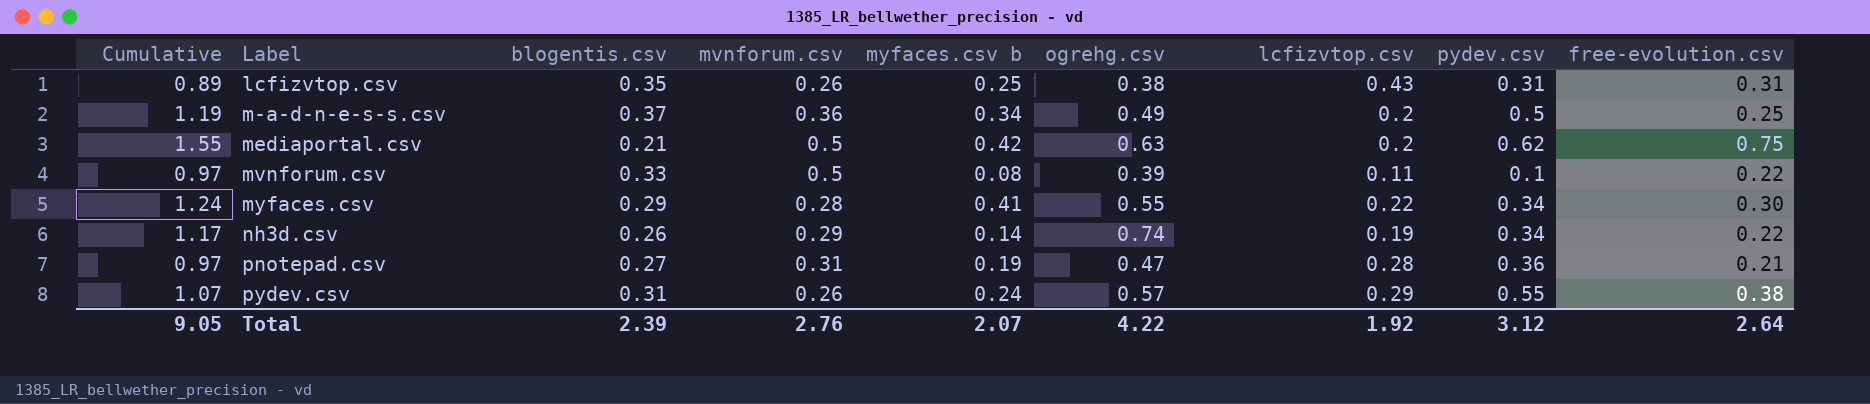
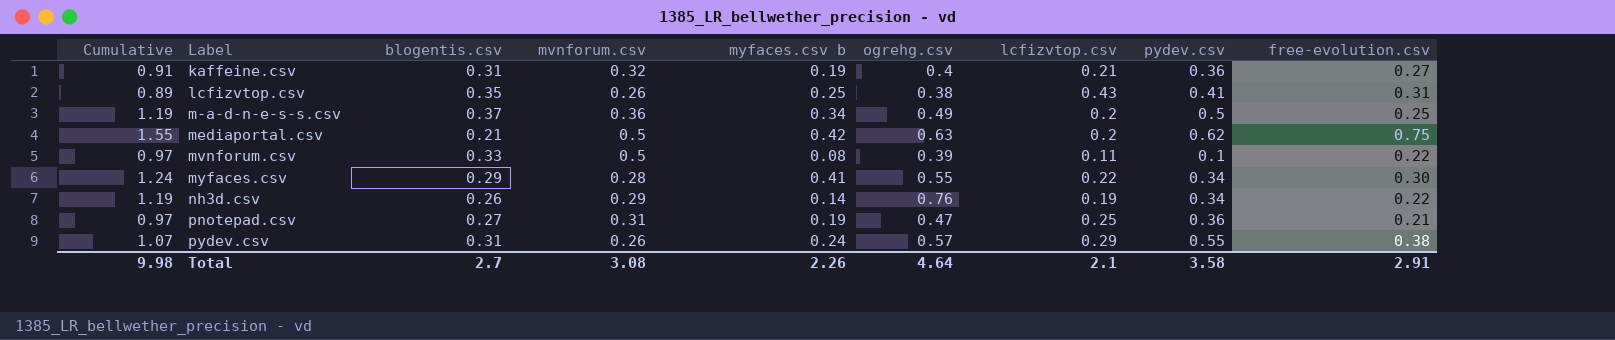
row kaffeine.csv: none -> 0.91 | 0.31 | 0.32 | 0.19 | 0.4 | 0.21 | 0.36 | 0.27
lcfizvtop.csv | pydev.csv: 0.31 -> 0.41
nh3d.csv | Cumulative: 1.17 -> 1.19
nh3d.csv | ogrehg.csv: 0.74 -> 0.76
pnotepad.csv | lcfizvtop.csv: 0.28 -> 0.25
Total | Cumulative: 9.05 -> 9.98
Total | blogentis.csv: 2.39 -> 2.7
Total | mvnforum.csv: 2.76 -> 3.08
Total | myfaces.csv b: 2.07 -> 2.26
Total | ogrehg.csv: 4.22 -> 4.64
Total | lcfizvtop.csv: 1.92 -> 2.1
Total | pydev.csv: 3.12 -> 3.58
Total | free-evolution.csv: 2.64 -> 2.91

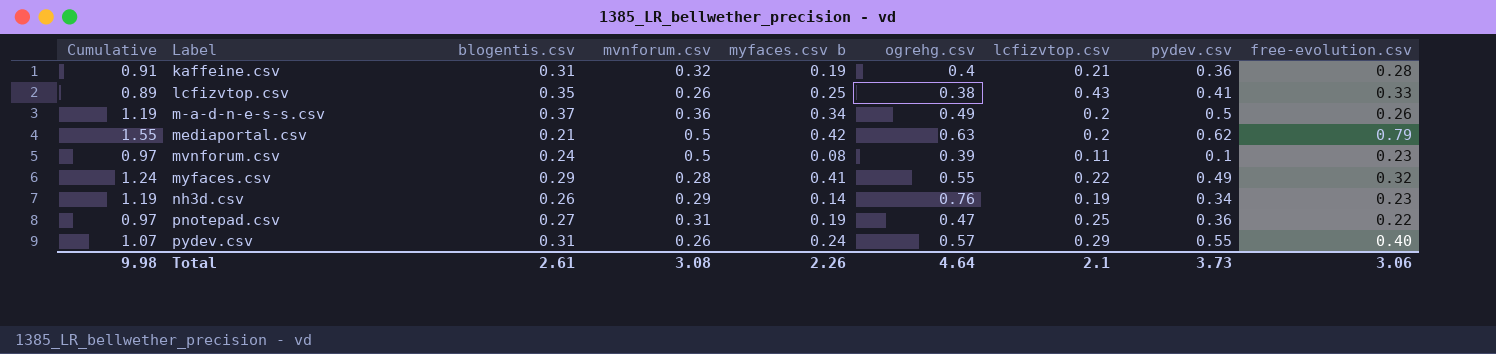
kaffeine.csv | free-evolution.csv: 0.27 -> 0.28
lcfizvtop.csv | free-evolution.csv: 0.31 -> 0.33
m-a-d-n-e-s-s.csv | free-evolution.csv: 0.25 -> 0.26
mediaportal.csv | free-evolution.csv: 0.75 -> 0.79
mvnforum.csv | blogentis.csv: 0.33 -> 0.24
mvnforum.csv | free-evolution.csv: 0.22 -> 0.23
myfaces.csv | pydev.csv: 0.34 -> 0.49
myfaces.csv | free-evolution.csv: 0.30 -> 0.32
nh3d.csv | free-evolution.csv: 0.22 -> 0.23
pnotepad.csv | free-evolution.csv: 0.21 -> 0.22
pydev.csv | free-evolution.csv: 0.38 -> 0.40
Total | blogentis.csv: 2.7 -> 2.61
Total | pydev.csv: 3.58 -> 3.73
Total | free-evolution.csv: 2.91 -> 3.06

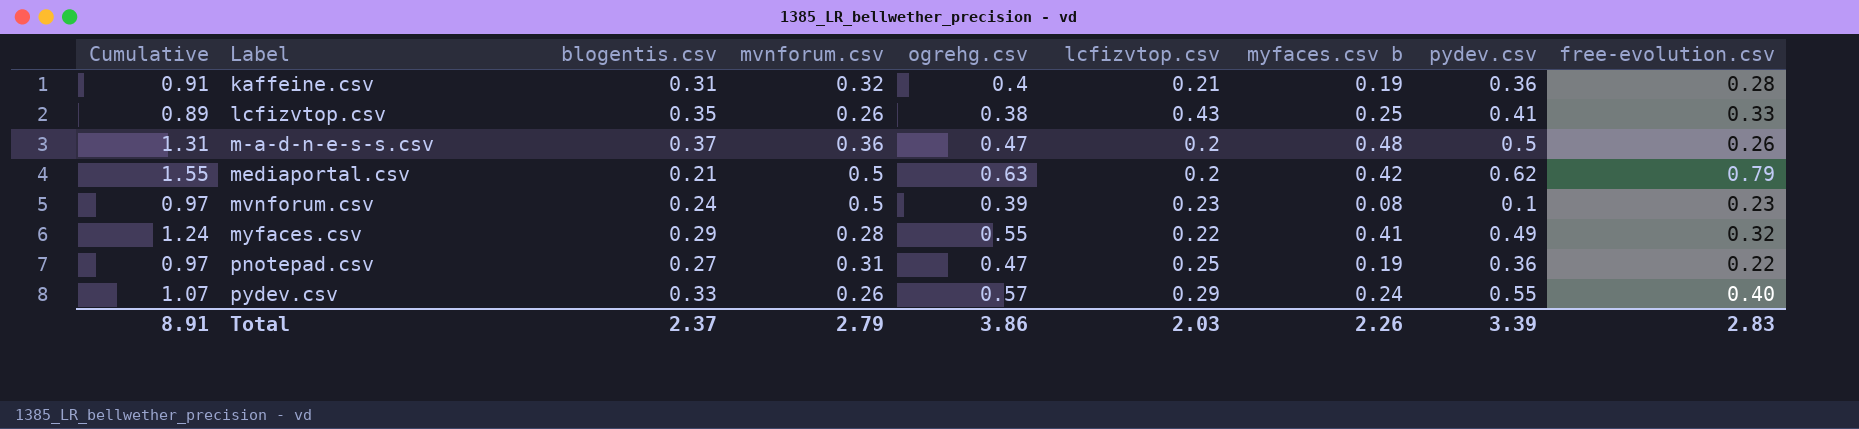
column myfaces.csv b | position: 5 -> 7
row nh3d.csv: 1.19 | 0.26 | 0.29 | 0.14 | 0.76 | 0.19 | 0.34 | 0.23 -> none
m-a-d-n-e-s-s.csv | Cumulative: 1.19 -> 1.31
m-a-d-n-e-s-s.csv | ogrehg.csv: 0.49 -> 0.47
m-a-d-n-e-s-s.csv | myfaces.csv b: 0.34 -> 0.48
mvnforum.csv | lcfizvtop.csv: 0.11 -> 0.23
pydev.csv | blogentis.csv: 0.31 -> 0.33
Total | Cumulative: 9.98 -> 8.91
Total | blogentis.csv: 2.61 -> 2.37
Total | mvnforum.csv: 3.08 -> 2.79
Total | ogrehg.csv: 4.64 -> 3.86
Total | lcfizvtop.csv: 2.1 -> 2.03
Total | pydev.csv: 3.73 -> 3.39
Total | free-evolution.csv: 3.06 -> 2.83

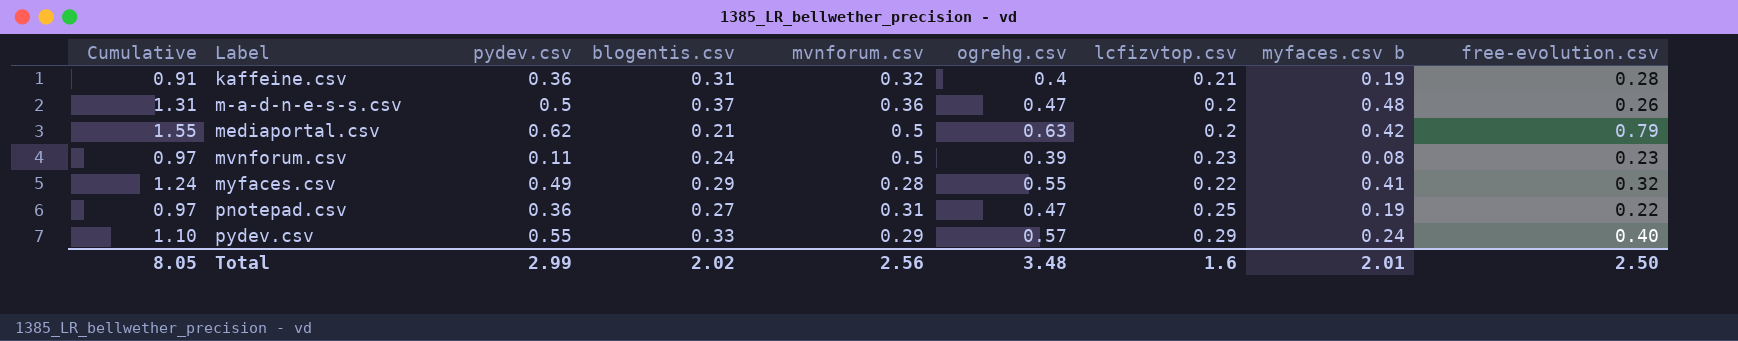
column pydev.csv | position: 8 -> 3
row lcfizvtop.csv: 0.89 | 0.35 | 0.26 | 0.38 | 0.43 | 0.25 | 0.41 | 0.33 -> none
mvnforum.csv | pydev.csv: 0.1 -> 0.11
pydev.csv | Cumulative: 1.07 -> 1.10
pydev.csv | mvnforum.csv: 0.26 -> 0.29
Total | Cumulative: 8.91 -> 8.05
Total | pydev.csv: 3.39 -> 2.99
Total | blogentis.csv: 2.37 -> 2.02
Total | mvnforum.csv: 2.79 -> 2.56
Total | ogrehg.csv: 3.86 -> 3.48
Total | lcfizvtop.csv: 2.03 -> 1.6
Total | myfaces.csv b: 2.26 -> 2.01
Total | free-evolution.csv: 2.83 -> 2.50

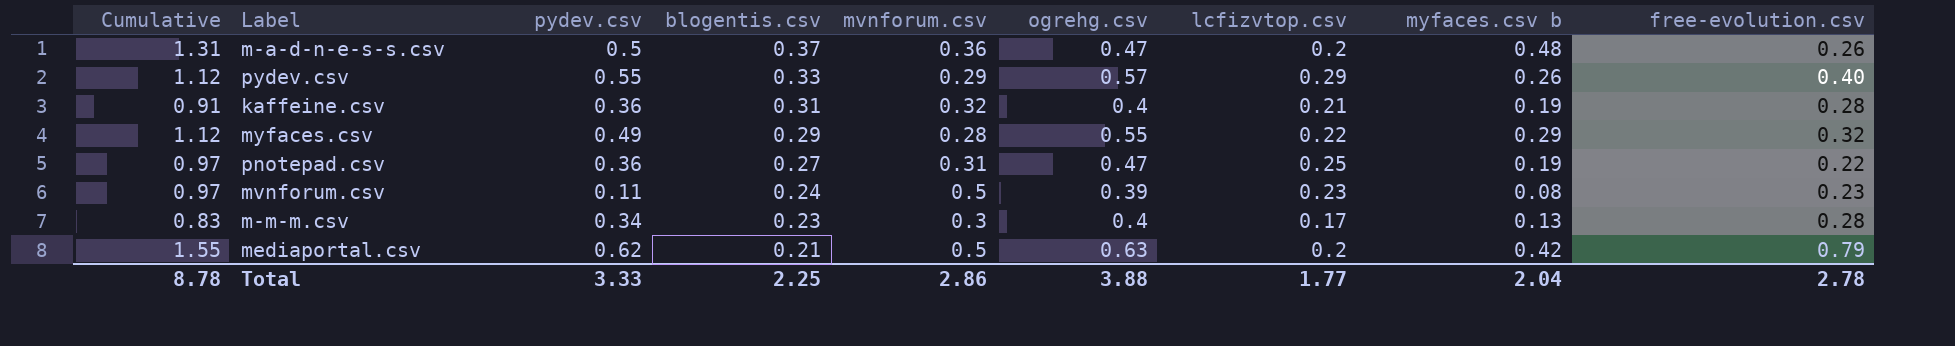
row order: Label ascending -> blogentis.csv descending
pydev.csv | Cumulative: 1.10 -> 1.12
pydev.csv | myfaces.csv b: 0.24 -> 0.26
myfaces.csv | Cumulative: 1.24 -> 1.12
myfaces.csv | myfaces.csv b: 0.41 -> 0.29
row m-m-m.csv: none -> 0.83 | 0.34 | 0.23 | 0.3 | 0.4 | 0.17 | 0.13 | 0.28
Total | Cumulative: 8.05 -> 8.78
Total | pydev.csv: 2.99 -> 3.33
Total | blogentis.csv: 2.02 -> 2.25
Total | mvnforum.csv: 2.56 -> 2.86
Total | ogrehg.csv: 3.48 -> 3.88
Total | lcfizvtop.csv: 1.6 -> 1.77
Total | myfaces.csv b: 2.01 -> 2.04
Total | free-evolution.csv: 2.50 -> 2.78

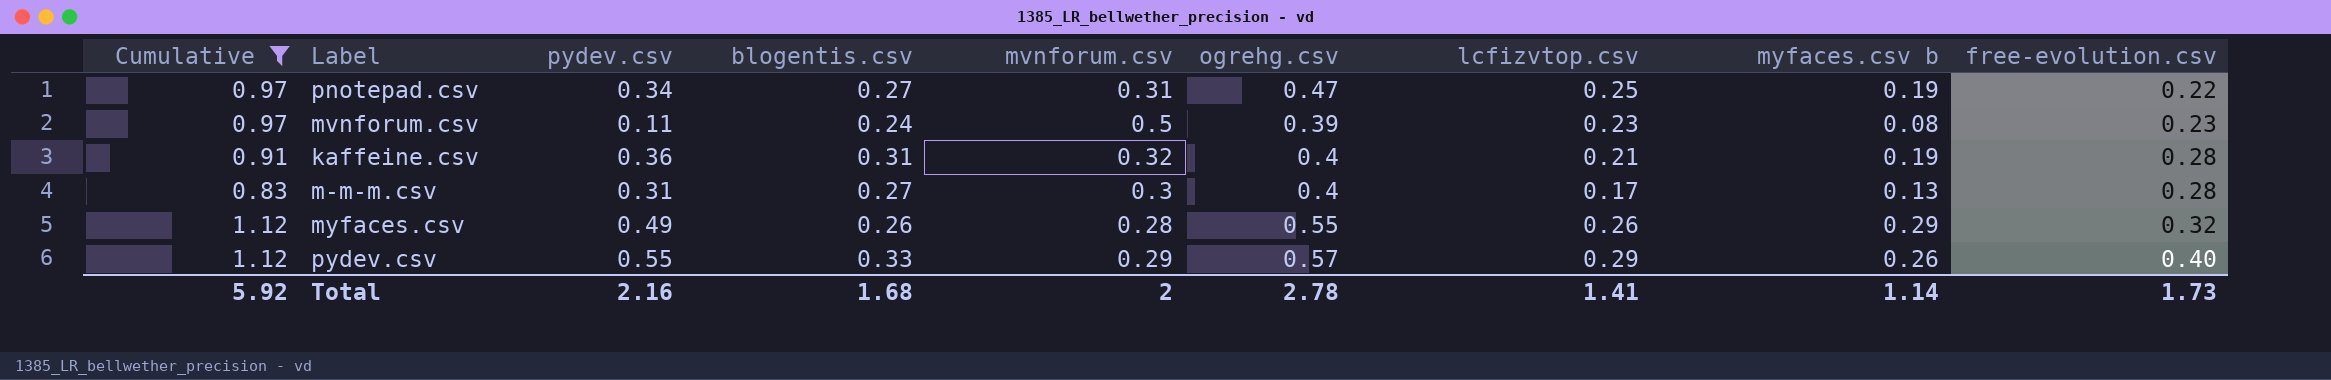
filter: none -> Cumulative <= 1.12
row order: blogentis.csv descending -> free-evolution.csv ascending
pnotepad.csv | pydev.csv: 0.36 -> 0.34
m-m-m.csv | pydev.csv: 0.34 -> 0.31
m-m-m.csv | blogentis.csv: 0.23 -> 0.27
myfaces.csv | blogentis.csv: 0.29 -> 0.26
myfaces.csv | lcfizvtop.csv: 0.22 -> 0.26
Total | Cumulative: 8.78 -> 5.92
Total | pydev.csv: 3.33 -> 2.16
Total | blogentis.csv: 2.25 -> 1.68
Total | mvnforum.csv: 2.86 -> 2
Total | ogrehg.csv: 3.88 -> 2.78
Total | lcfizvtop.csv: 1.77 -> 1.41
Total | myfaces.csv b: 2.04 -> 1.14
Total | free-evolution.csv: 2.78 -> 1.73

